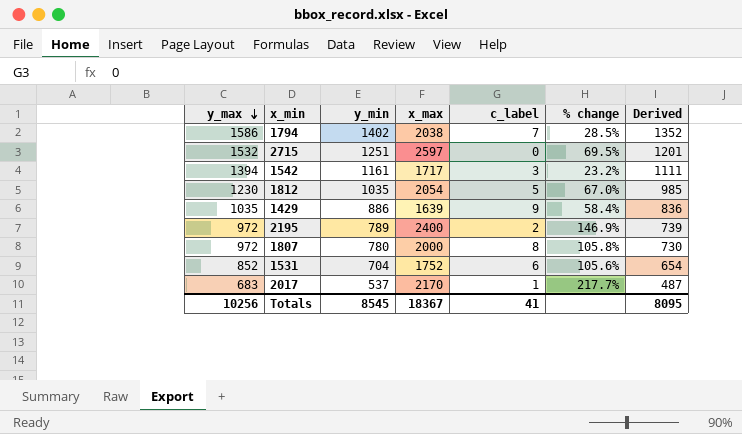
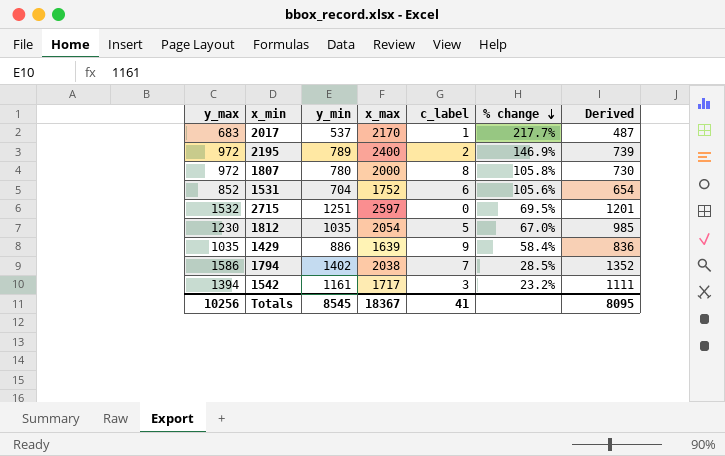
row order: y_max descending -> % change descending

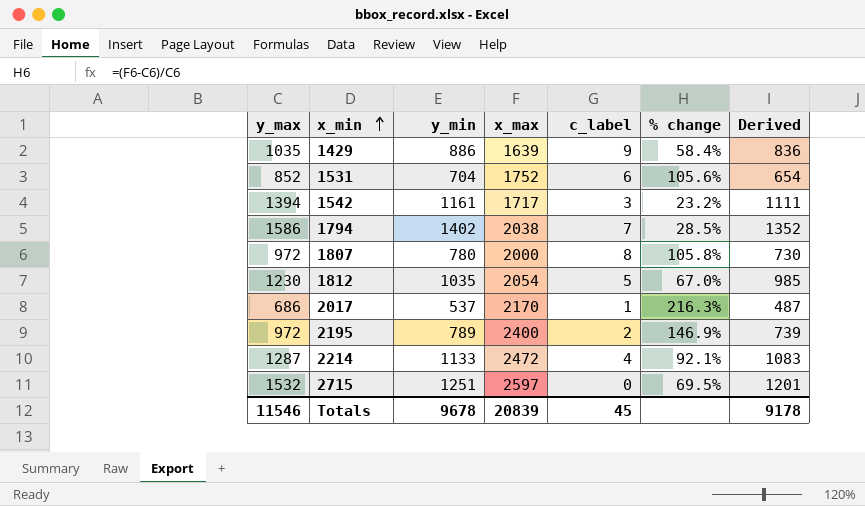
row order: % change descending -> x_min ascending
2017 | y_max: 683 -> 686
2017 | % change: 217.7% -> 216.3%
row 2214: none -> 1287 | 1133 | 2472 | 4 | 92.1% | 1083
Totals | y_max: 10256 -> 11546
Totals | y_min: 8545 -> 9678
Totals | x_max: 18367 -> 20839
Totals | c_label: 41 -> 45
Totals | Derived: 8095 -> 9178

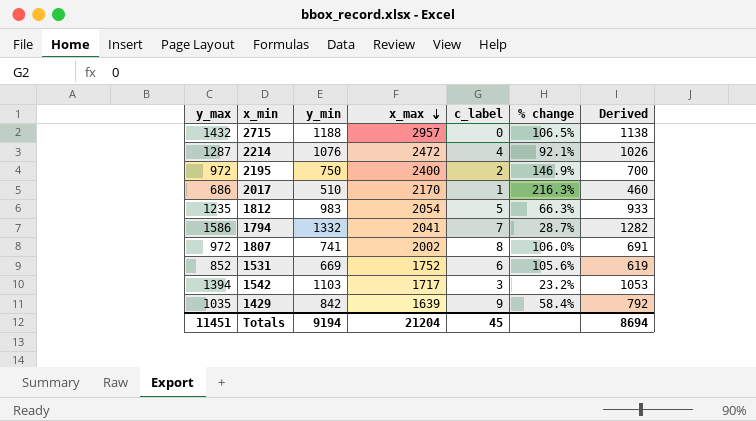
row order: x_min ascending -> x_max descending
2715 | y_max: 1532 -> 1432
2715 | y_min: 1251 -> 1188
2715 | x_max: 2597 -> 2957
2715 | % change: 69.5% -> 106.5%
2715 | Derived: 1201 -> 1138
2214 | y_min: 1133 -> 1076
2214 | Derived: 1083 -> 1026
2195 | y_min: 789 -> 750
2195 | Derived: 739 -> 700
2017 | y_min: 537 -> 510
2017 | Derived: 487 -> 460
1812 | y_max: 1230 -> 1235
1812 | y_min: 1035 -> 983
1812 | % change: 67.0% -> 66.3%
1812 | Derived: 985 -> 933
1794 | y_min: 1402 -> 1332
1794 | x_max: 2038 -> 2041
1794 | % change: 28.5% -> 28.7%
1794 | Derived: 1352 -> 1282
1807 | y_min: 780 -> 741
1807 | x_max: 2000 -> 2002
1807 | % change: 105.8% -> 106.0%
1807 | Derived: 730 -> 691
1531 | y_min: 704 -> 669
1531 | Derived: 654 -> 619
1542 | y_min: 1161 -> 1103
1542 | Derived: 1111 -> 1053
1429 | y_min: 886 -> 842
1429 | Derived: 836 -> 792
Totals | y_max: 11546 -> 11451
Totals | y_min: 9678 -> 9194
Totals | x_max: 20839 -> 21204
Totals | Derived: 9178 -> 8694

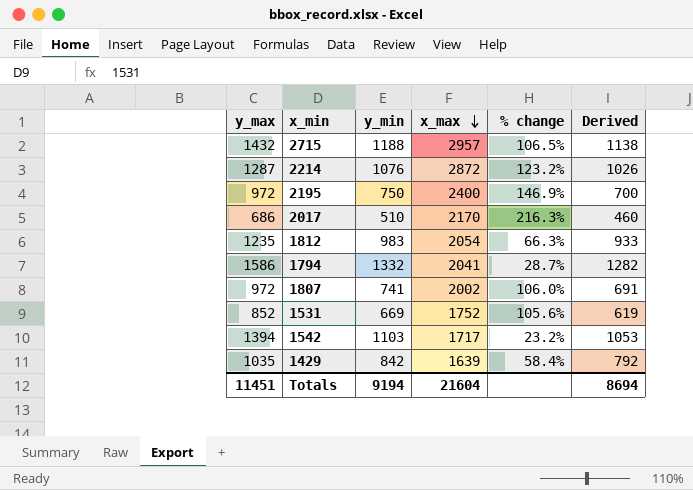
column c_label | position: 5 -> none
2214 | x_max: 2472 -> 2872
2214 | % change: 92.1% -> 123.2%
Totals | x_max: 21204 -> 21604

